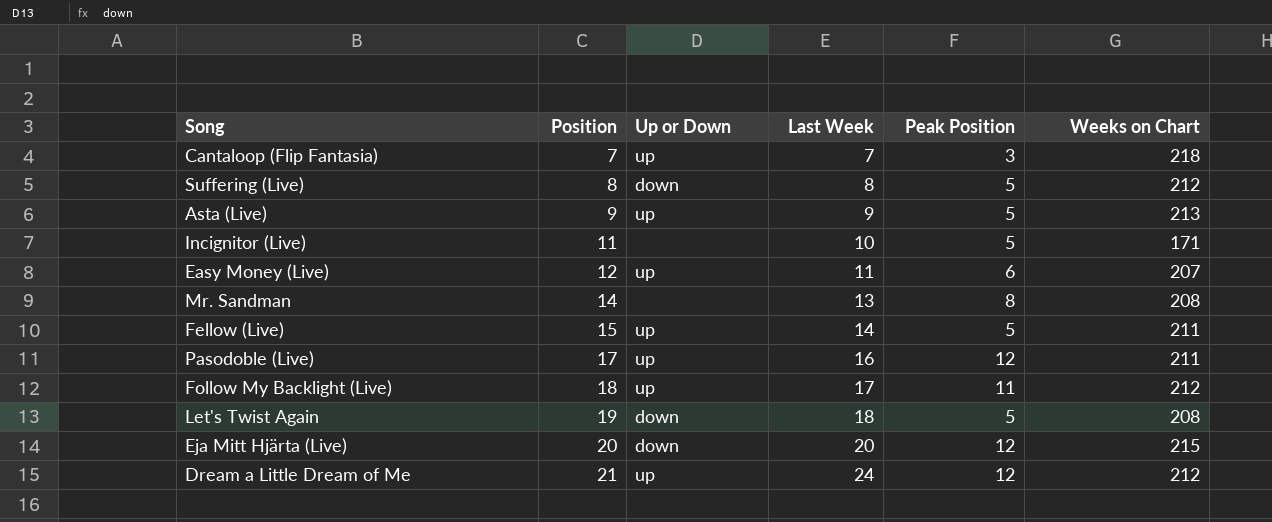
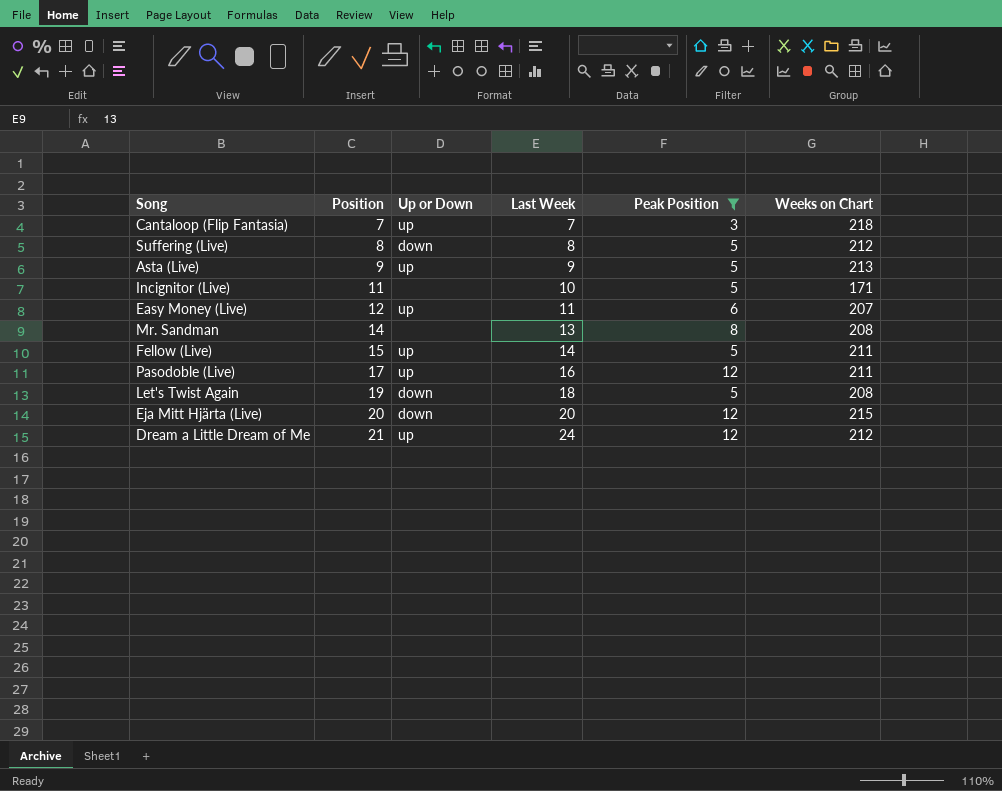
filter: none -> Peak Position != 11

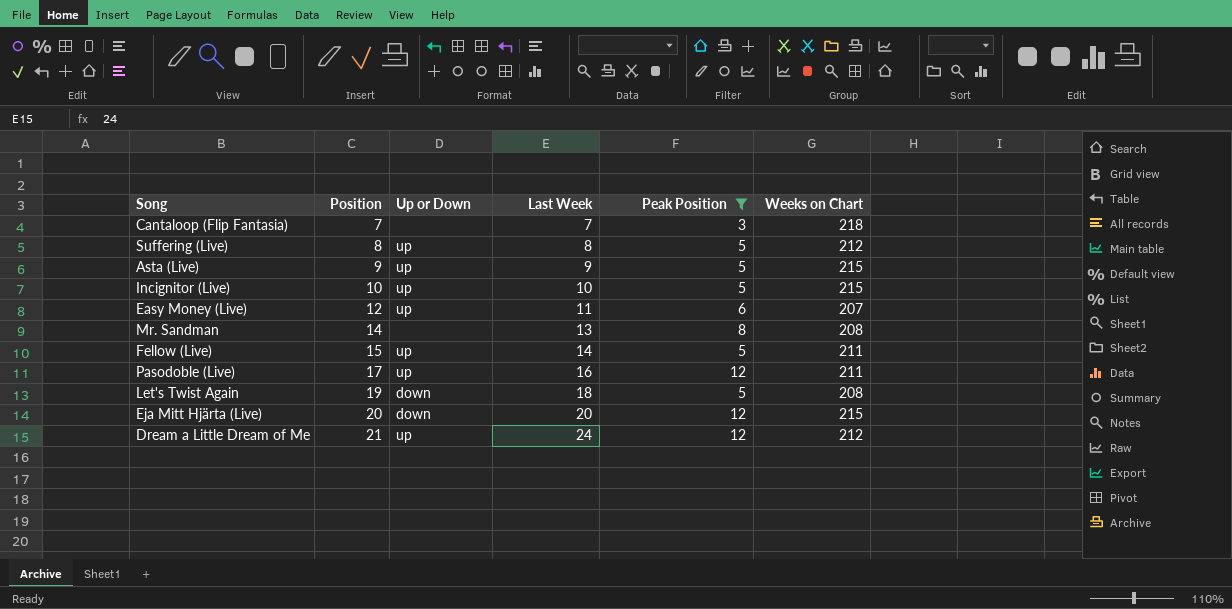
Cantaloop (Flip Fantasia) | Up or Down: up -> none
Suffering (Live) | Up or Down: down -> up
Asta (Live) | Weeks on Chart: 213 -> 215
Incignitor (Live) | Position: 11 -> 10
Incignitor (Live) | Up or Down: none -> up
Incignitor (Live) | Weeks on Chart: 171 -> 215

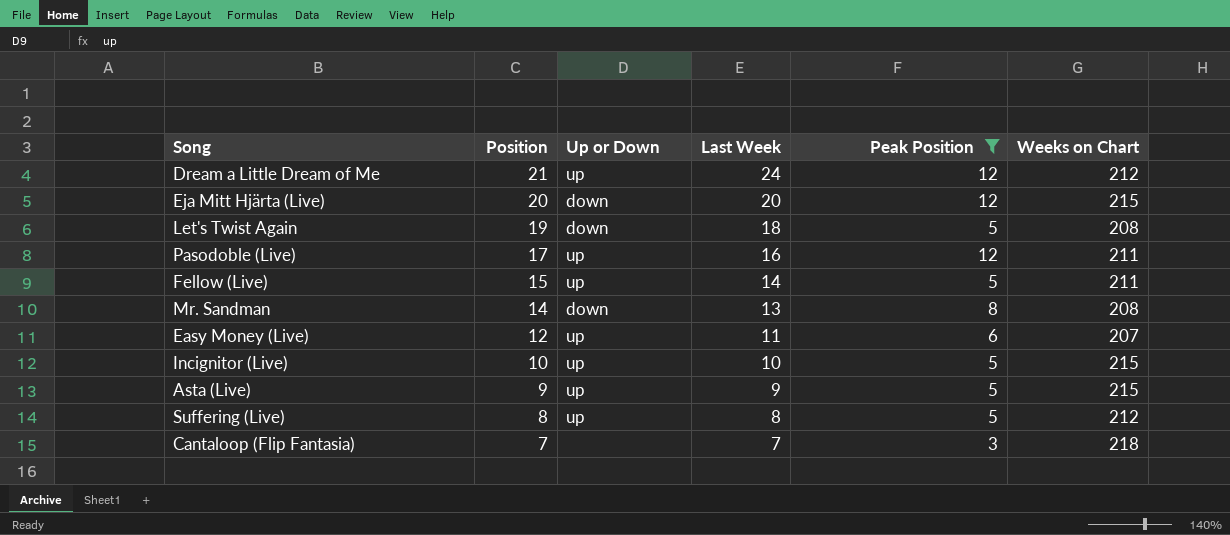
row order: Position ascending -> Position descending
Mr. Sandman | Up or Down: none -> down

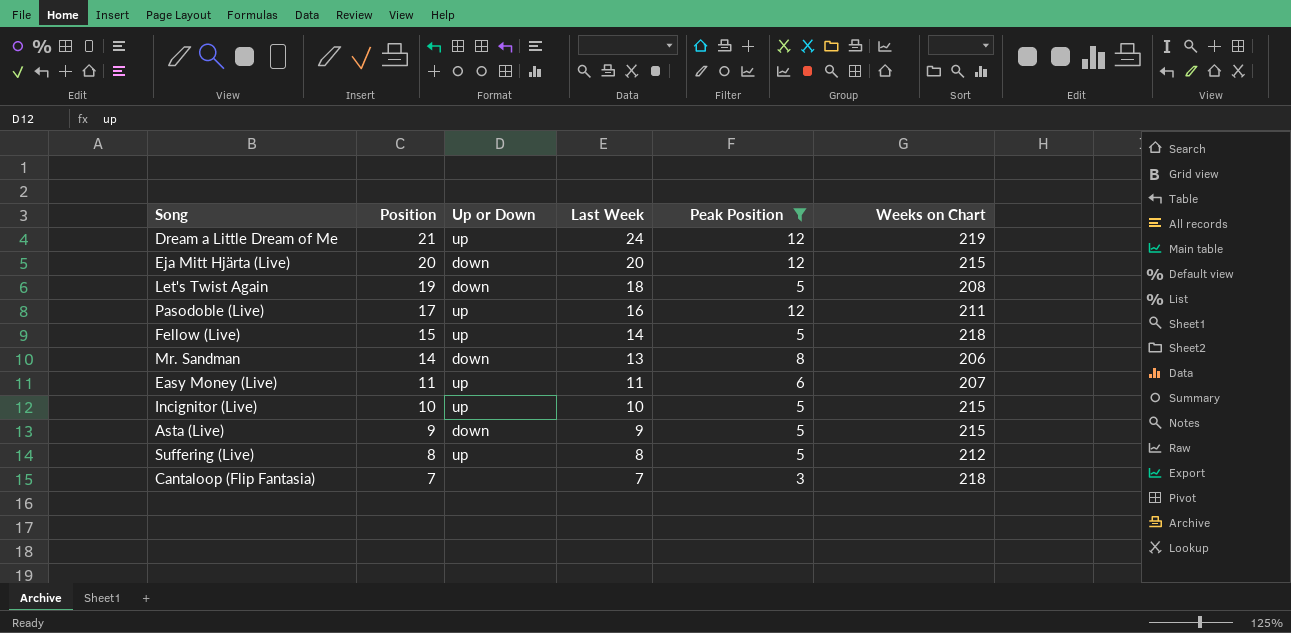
Dream a Little Dream of Me | Weeks on Chart: 212 -> 219
Fellow (Live) | Weeks on Chart: 211 -> 218
Mr. Sandman | Weeks on Chart: 208 -> 206
Easy Money (Live) | Position: 12 -> 11
Asta (Live) | Up or Down: up -> down

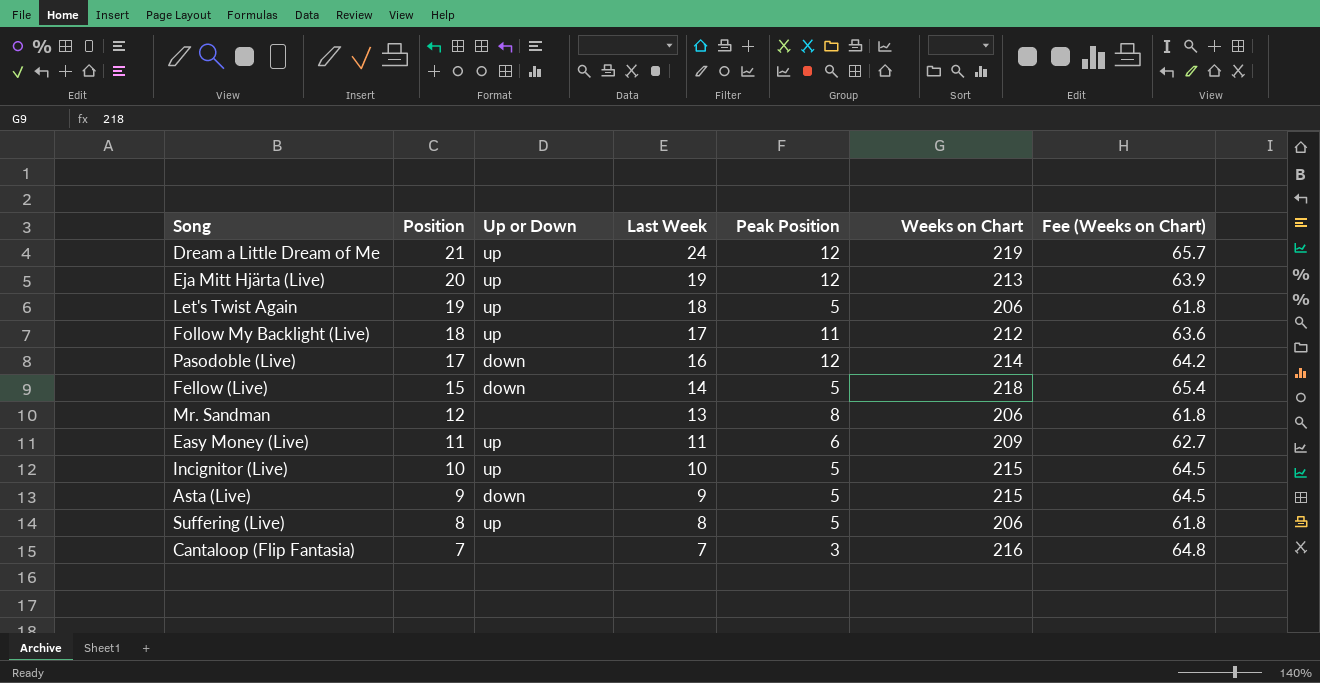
filter: Peak Position != 11 -> none
column Fee (Weeks on Chart) | formula: none -> [Weeks on Chart] * 0.3
Eja Mitt Hjärta (Live) | Up or Down: down -> up
Eja Mitt Hjärta (Live) | Last Week: 20 -> 19
Eja Mitt Hjärta (Live) | Weeks on Chart: 215 -> 213
Let's Twist Again | Up or Down: down -> up
Let's Twist Again | Weeks on Chart: 208 -> 206
Pasodoble (Live) | Up or Down: up -> down
Pasodoble (Live) | Weeks on Chart: 211 -> 214
Fellow (Live) | Up or Down: up -> down
Mr. Sandman | Position: 14 -> 12
Mr. Sandman | Up or Down: down -> none
Easy Money (Live) | Weeks on Chart: 207 -> 209
Suffering (Live) | Weeks on Chart: 212 -> 206
Cantaloop (Flip Fantasia) | Weeks on Chart: 218 -> 216

